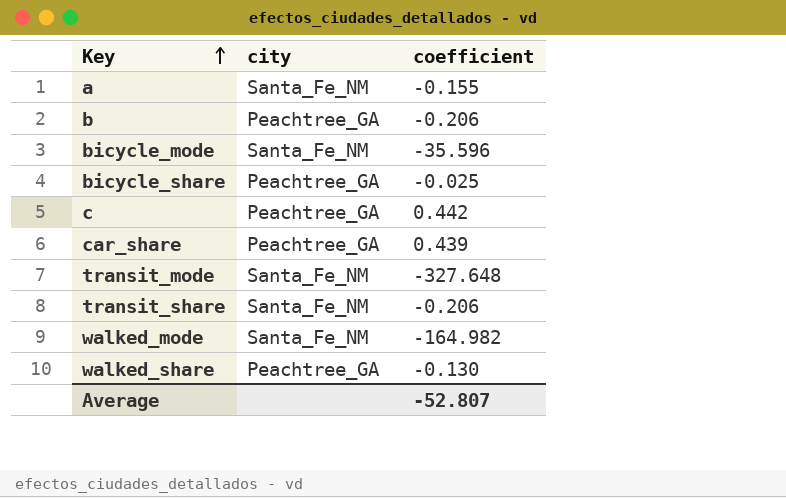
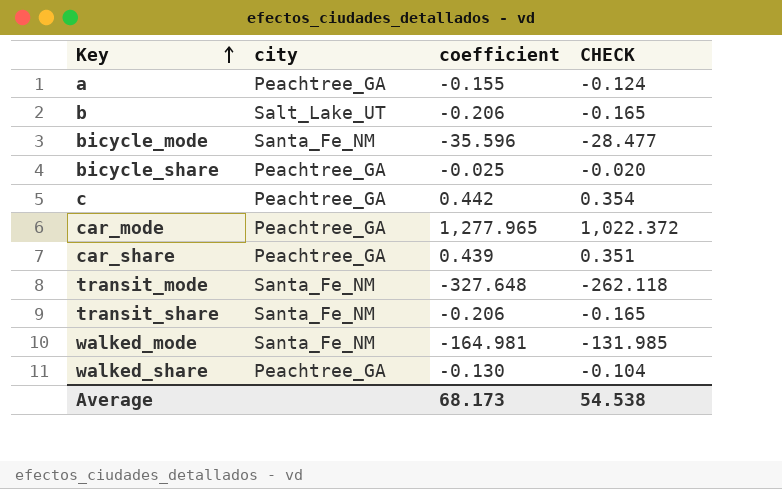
column CHECK | formula: none -> [coefficient] * 0.8
a | city: Santa_Fe_NM -> Peachtree_GA
b | city: Peachtree_GA -> Salt_Lake_UT
row car_mode: none -> Peachtree_GA | 1,277.965 | 1,022.372
walked_mode | coefficient: -164.982 -> -164.981
Average | coefficient: -52.807 -> 68.173

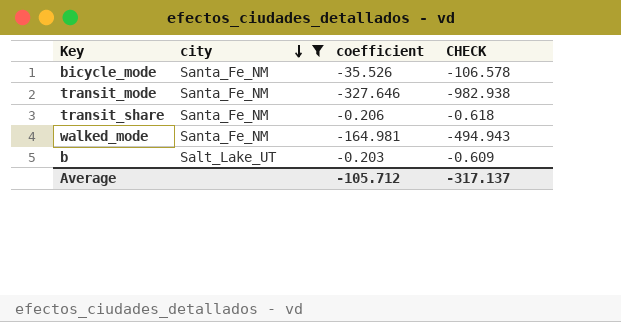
filter: none -> city != Peachtree_GA
row order: Key ascending -> city descending
column CHECK | formula: [coefficient] * 0.8 -> [coefficient] * 3
bicycle_mode | coefficient: -35.596 -> -35.526
transit_mode | coefficient: -327.648 -> -327.646
b | coefficient: -0.206 -> -0.203
Average | coefficient: 68.173 -> -105.712
Average | CHECK: 54.538 -> -317.137

